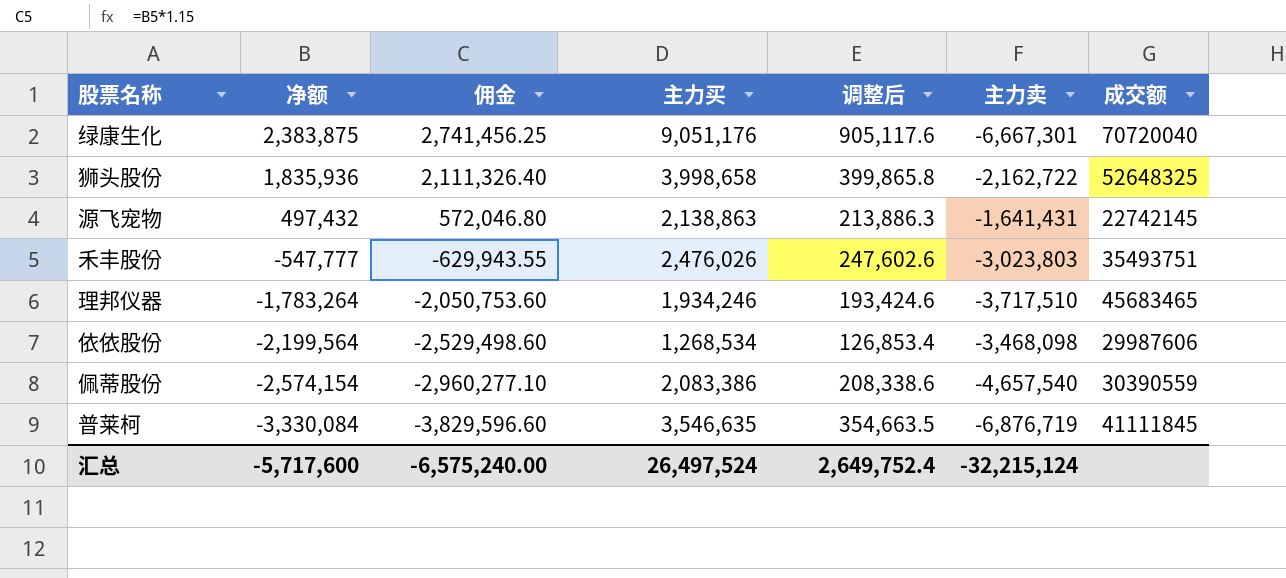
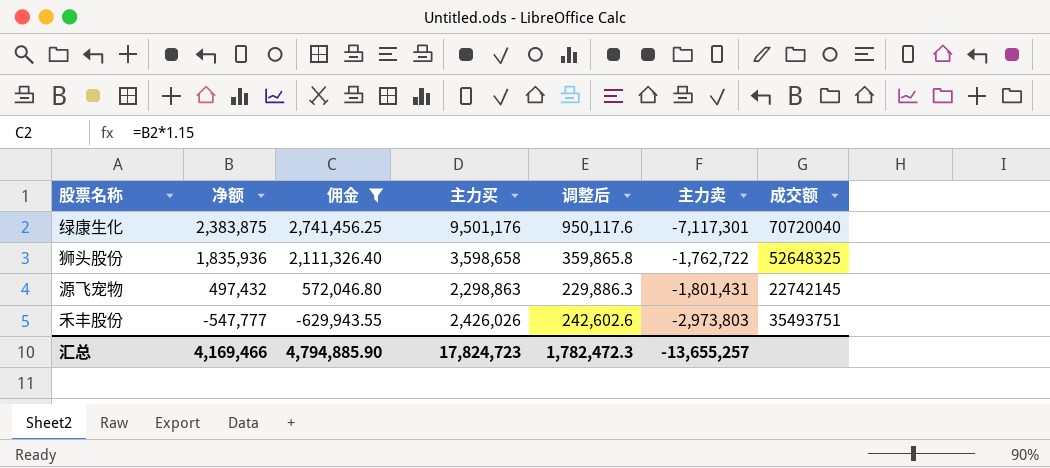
filter: none -> 佣金 >= -629,943.55
绿康生化 | 主力买: 9,051,176 -> 9,501,176
绿康生化 | 调整后: 905,117.6 -> 950,117.6
绿康生化 | 主力卖: -6,667,301 -> -7,117,301
狮头股份 | 主力买: 3,998,658 -> 3,598,658
狮头股份 | 调整后: 399,865.8 -> 359,865.8
狮头股份 | 主力卖: -2,162,722 -> -1,762,722
源飞宠物 | 主力买: 2,138,863 -> 2,298,863
源飞宠物 | 调整后: 213,886.3 -> 229,886.3
源飞宠物 | 主力卖: -1,641,431 -> -1,801,431
禾丰股份 | 主力买: 2,476,026 -> 2,426,026
禾丰股份 | 调整后: 247,602.6 -> 242,602.6
禾丰股份 | 主力卖: -3,023,803 -> -2,973,803
汇总 | 净额: -5,717,600 -> 4,169,466
汇总 | 佣金: -6,575,240.00 -> 4,794,885.90
汇总 | 主力买: 26,497,524 -> 17,824,723
汇总 | 调整后: 2,649,752.4 -> 1,782,472.3
汇总 | 主力卖: -32,215,124 -> -13,655,257

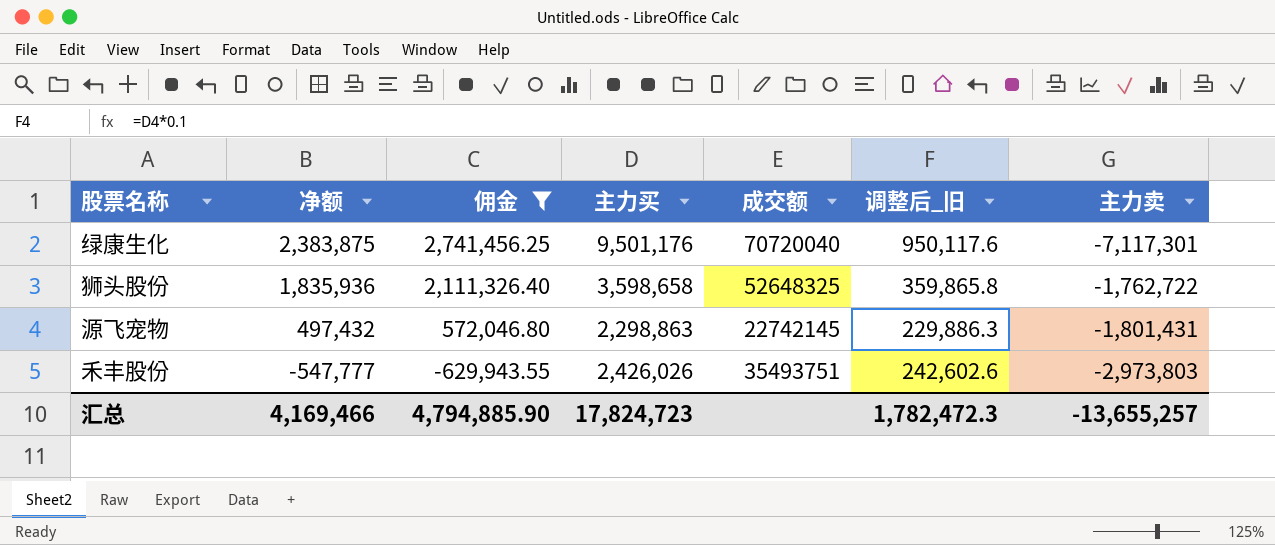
column 成交额 | position: 7 -> 5
column name: 调整后 -> 调整后_旧

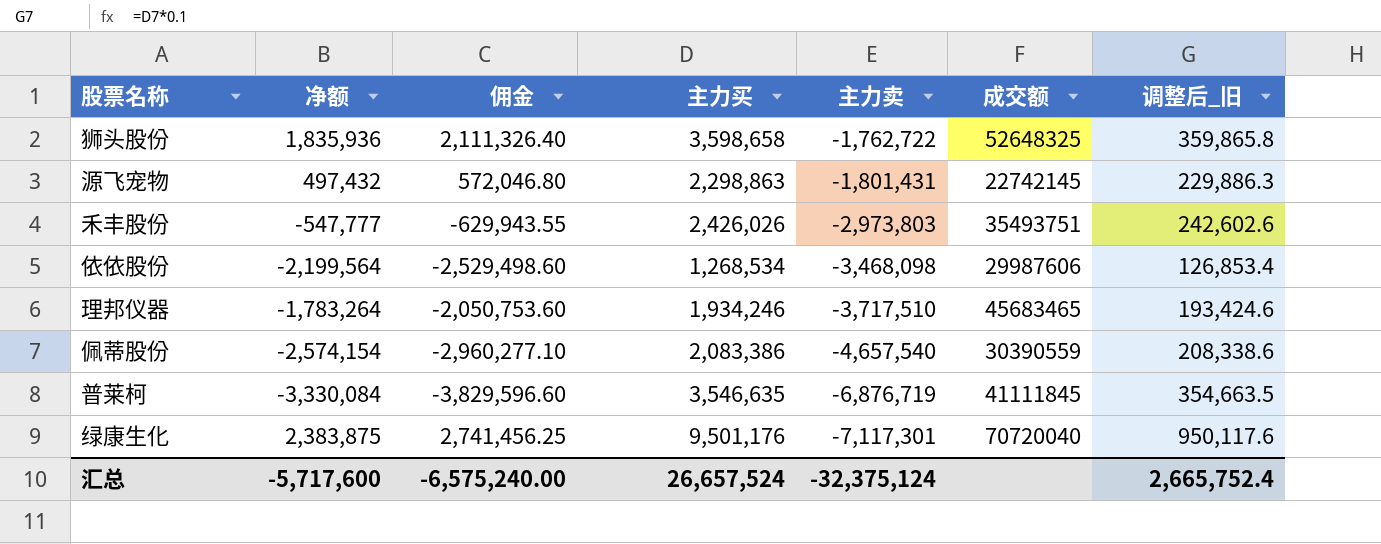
filter: 佣金 >= -629,943.55 -> none
row order: 净额 descending -> 主力卖 descending
column 主力卖 | position: 7 -> 5
汇总 | 净额: 4,169,466 -> -5,717,600
汇总 | 佣金: 4,794,885.90 -> -6,575,240.00
汇总 | 主力买: 17,824,723 -> 26,657,524
汇总 | 主力卖: -13,655,257 -> -32,375,124
汇总 | 调整后_旧: 1,782,472.3 -> 2,665,752.4

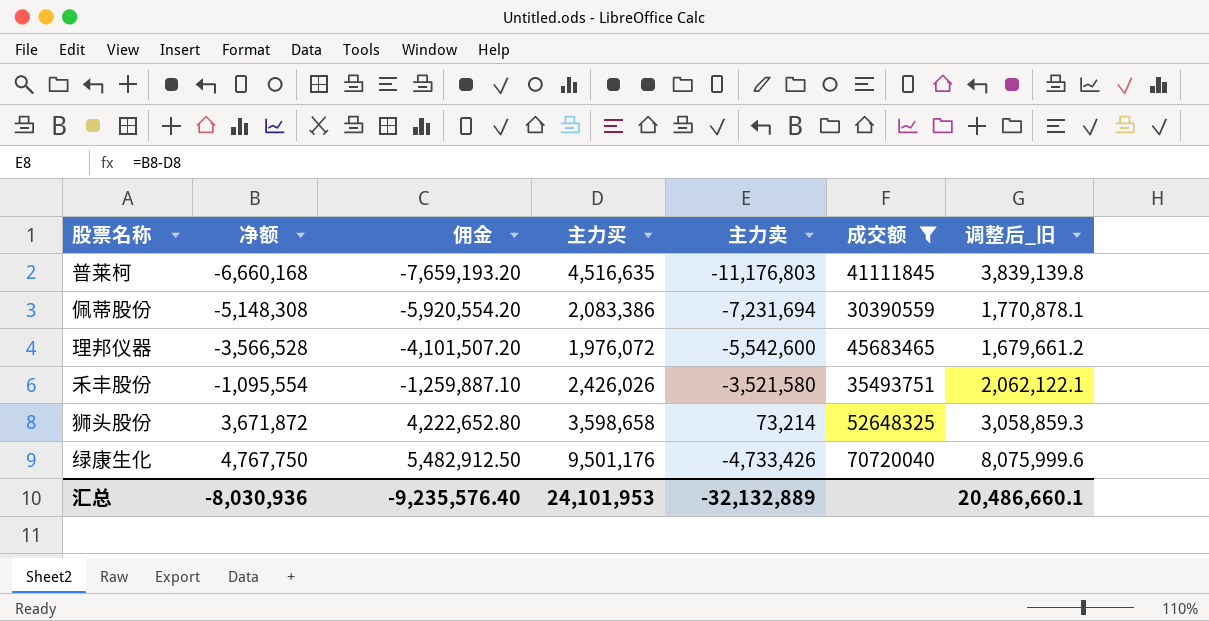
filter: none -> 成交额 >= 30390559
row order: 主力卖 descending -> 净额 ascending
column 调整后_旧 | formula: [主力买] * 0.1 -> [主力买] * 0.85
普莱柯 | 净额: -3,330,084 -> -6,660,168
普莱柯 | 佣金: -3,829,596.60 -> -7,659,193.20
普莱柯 | 主力买: 3,546,635 -> 4,516,635
普莱柯 | 主力卖: -6,876,719 -> -11,176,803
佩蒂股份 | 净额: -2,574,154 -> -5,148,308
佩蒂股份 | 佣金: -2,960,277.10 -> -5,920,554.20
佩蒂股份 | 主力卖: -4,657,540 -> -7,231,694
理邦仪器 | 净额: -1,783,264 -> -3,566,528
理邦仪器 | 佣金: -2,050,753.60 -> -4,101,507.20
理邦仪器 | 主力买: 1,934,246 -> 1,976,072
理邦仪器 | 主力卖: -3,717,510 -> -5,542,600
禾丰股份 | 净额: -547,777 -> -1,095,554
禾丰股份 | 佣金: -629,943.55 -> -1,259,887.10
禾丰股份 | 主力卖: -2,973,803 -> -3,521,580
狮头股份 | 净额: 1,835,936 -> 3,671,872
狮头股份 | 佣金: 2,111,326.40 -> 4,222,652.80
狮头股份 | 主力卖: -1,762,722 -> 73,214
绿康生化 | 净额: 2,383,875 -> 4,767,750
绿康生化 | 佣金: 2,741,456.25 -> 5,482,912.50
绿康生化 | 主力卖: -7,117,301 -> -4,733,426
汇总 | 净额: -5,717,600 -> -8,030,936
汇总 | 佣金: -6,575,240.00 -> -9,235,576.40
汇总 | 主力买: 26,657,524 -> 24,101,953
汇总 | 主力卖: -32,375,124 -> -32,132,889
汇总 | 调整后_旧: 2,665,752.4 -> 20,486,660.1

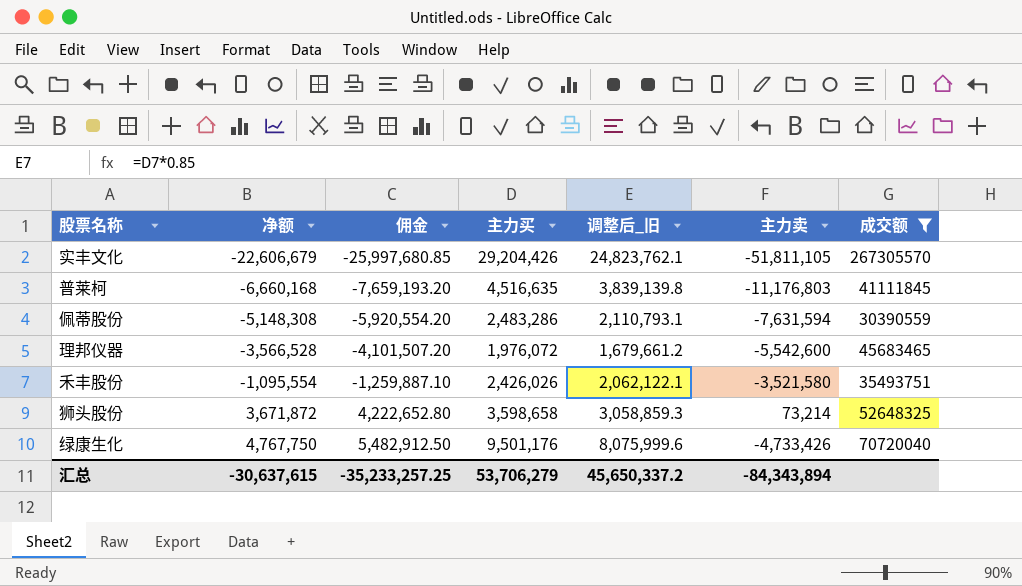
column 调整后_旧 | position: 7 -> 5
row 实丰文化: none -> -22,606,679 | -25,997,680.85 | 29,204,426 | 24,823,762.1 | -51,811,105 | 267305570
佩蒂股份 | 主力买: 2,083,386 -> 2,483,286
佩蒂股份 | 调整后_旧: 1,770,878.1 -> 2,110,793.1
佩蒂股份 | 主力卖: -7,231,694 -> -7,631,594
汇总 | 净额: -8,030,936 -> -30,637,615
汇总 | 佣金: -9,235,576.40 -> -35,233,257.25
汇总 | 主力买: 24,101,953 -> 53,706,279
汇总 | 调整后_旧: 20,486,660.1 -> 45,650,337.2
汇总 | 主力卖: -32,132,889 -> -84,343,894

